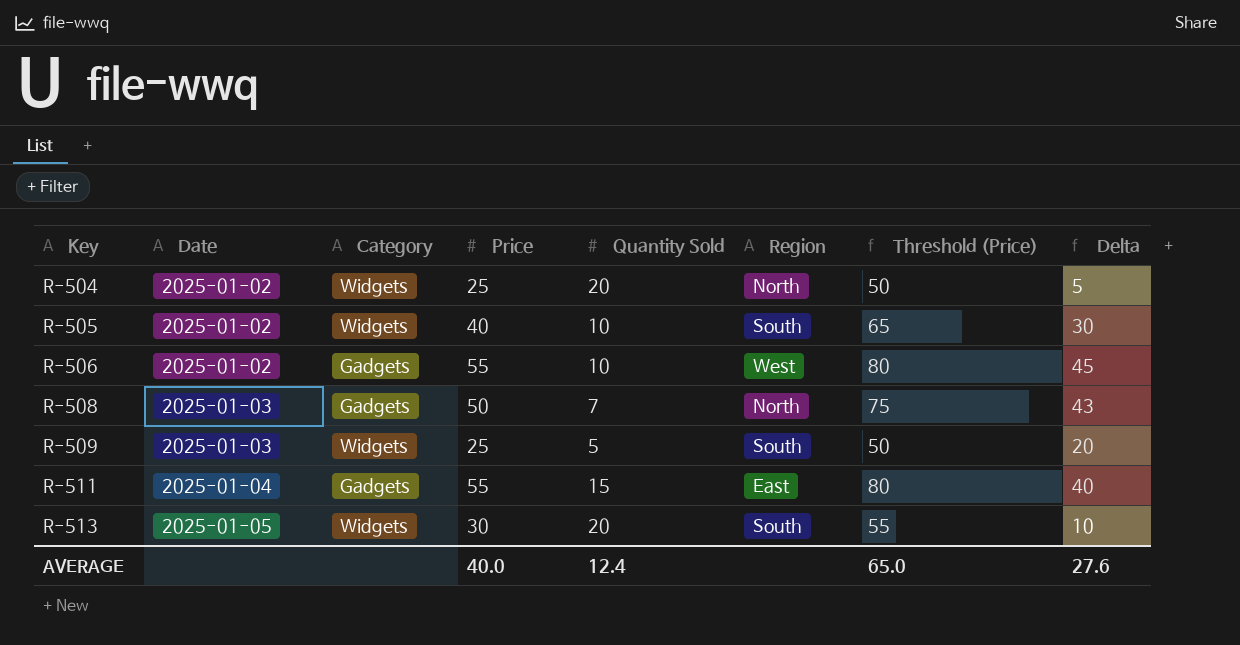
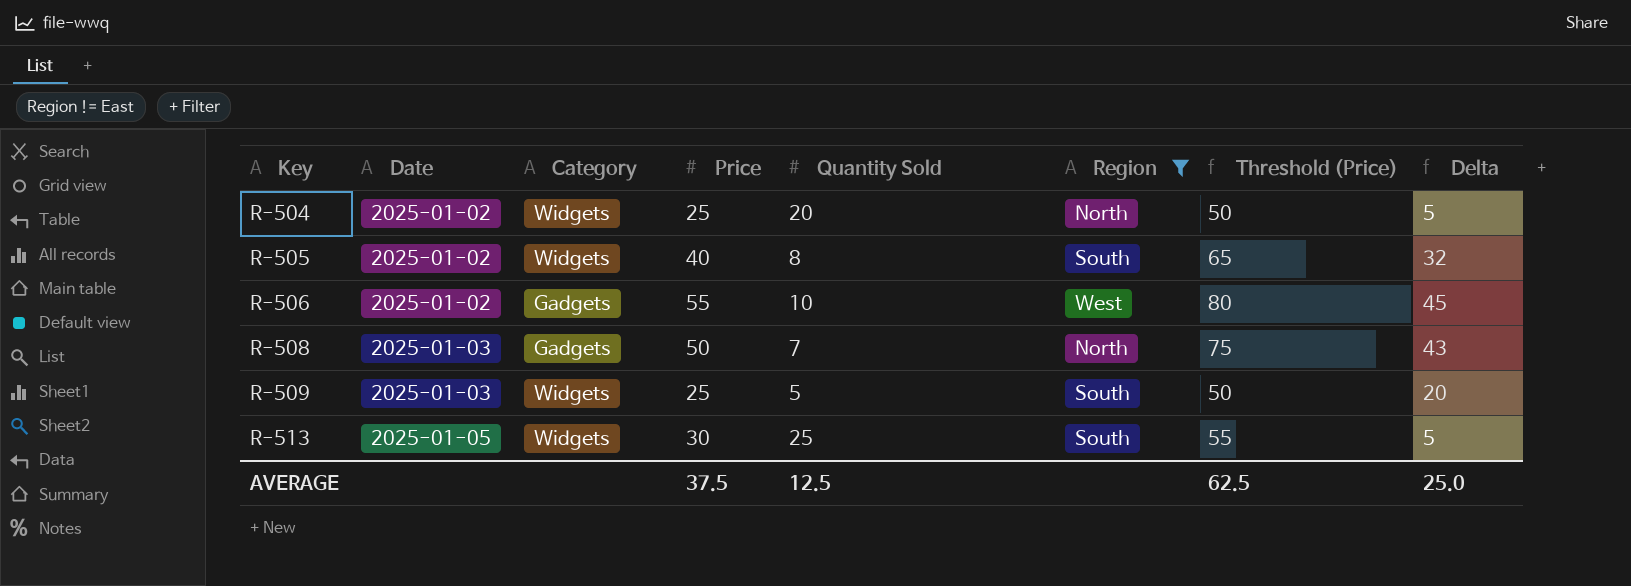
filter: none -> Region != East
R-505 | Quantity Sold: 10 -> 8
R-505 | Delta: 30 -> 32
R-513 | Quantity Sold: 20 -> 25
R-513 | Delta: 10 -> 5
AVERAGE | Price: 40.0 -> 37.5
AVERAGE | Quantity Sold: 12.4 -> 12.5
AVERAGE | Threshold (Price): 65.0 -> 62.5
AVERAGE | Delta: 27.6 -> 25.0

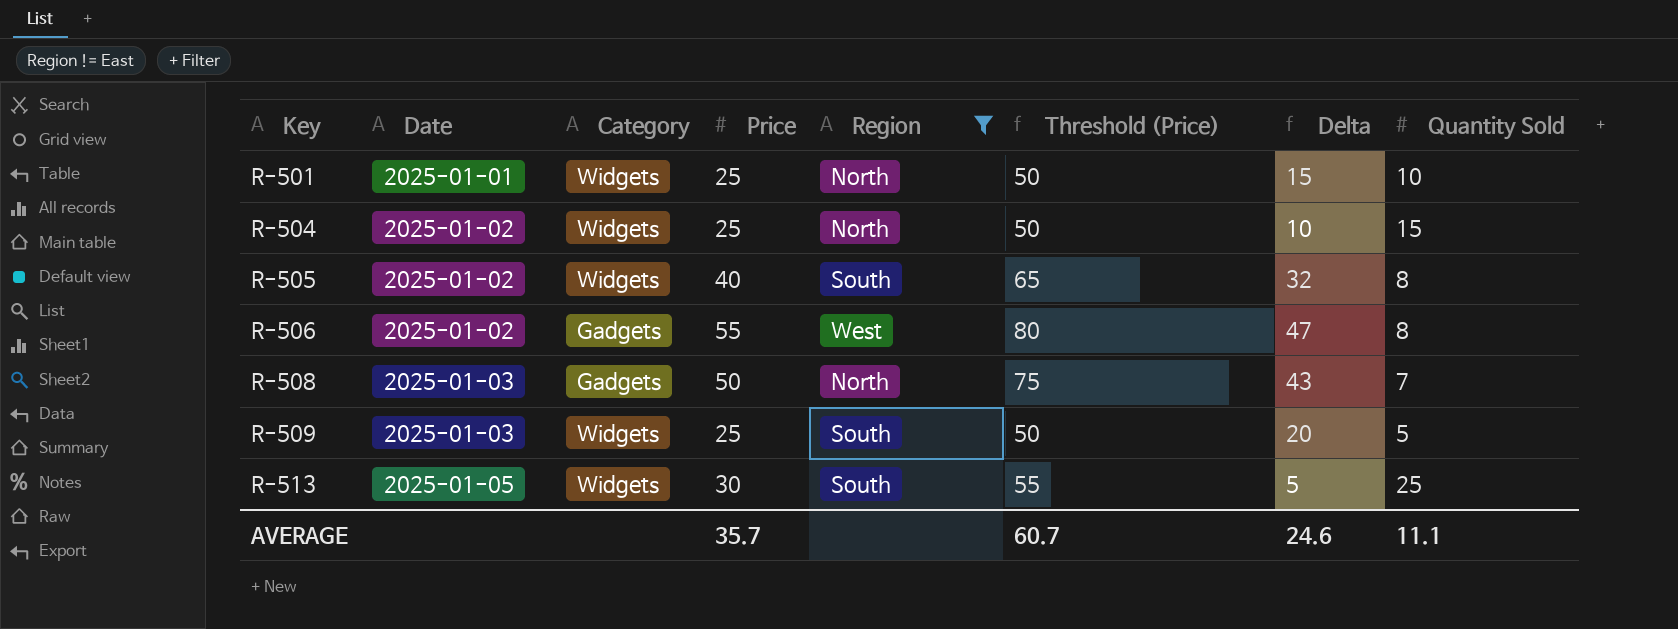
column Quantity Sold | position: 5 -> 8
row R-501: none -> 2025-01-01 | Widgets | 25 | North | 50 | 15 | 10
R-504 | Delta: 5 -> 10
R-504 | Quantity Sold: 20 -> 15
R-506 | Delta: 45 -> 47
R-506 | Quantity Sold: 10 -> 8
AVERAGE | Price: 37.5 -> 35.7
AVERAGE | Threshold (Price): 62.5 -> 60.7
AVERAGE | Delta: 25.0 -> 24.6
AVERAGE | Quantity Sold: 12.5 -> 11.1

